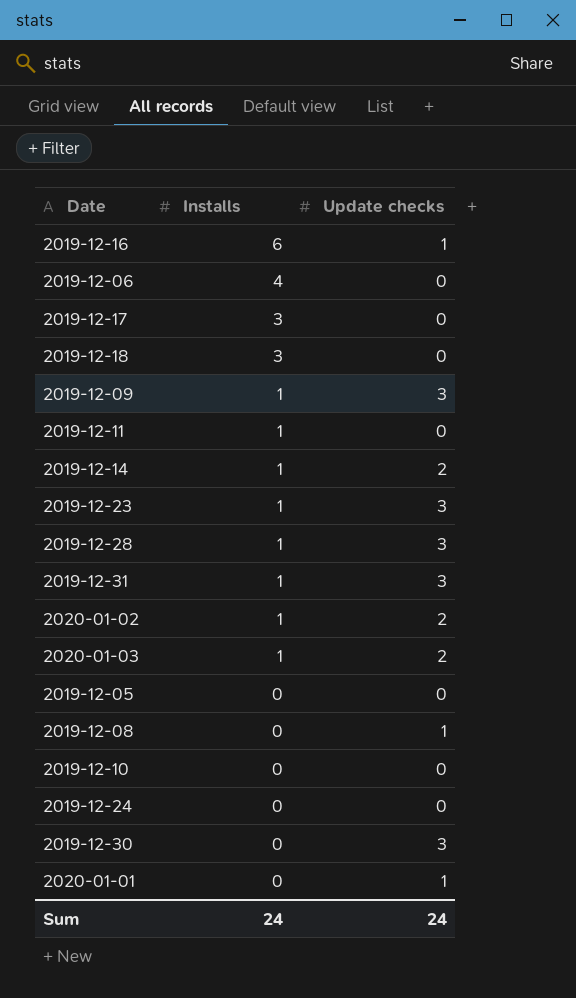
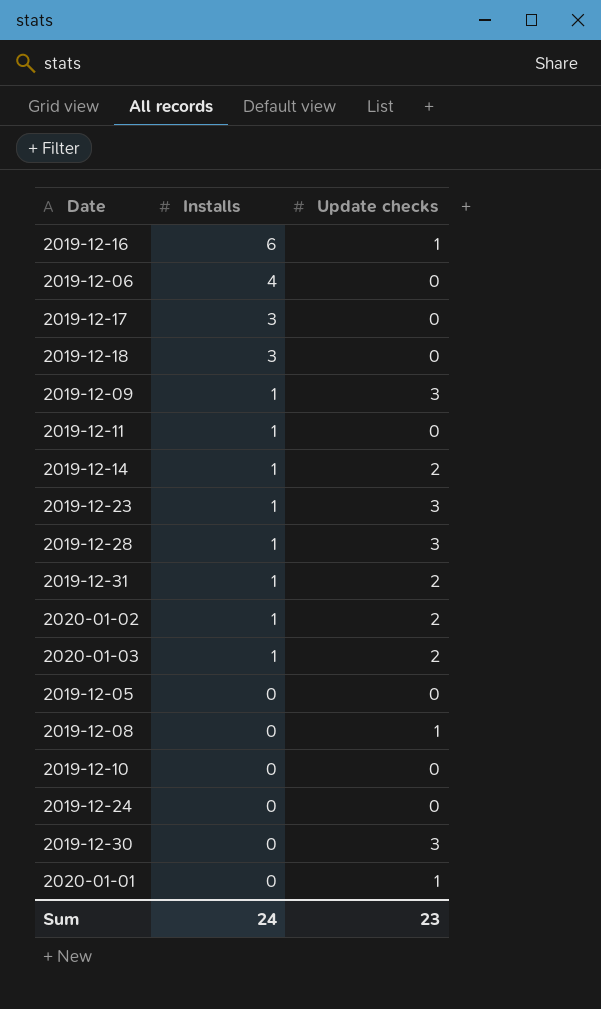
2019-12-31 | Update checks: 3 -> 2
Sum | Update checks: 24 -> 23

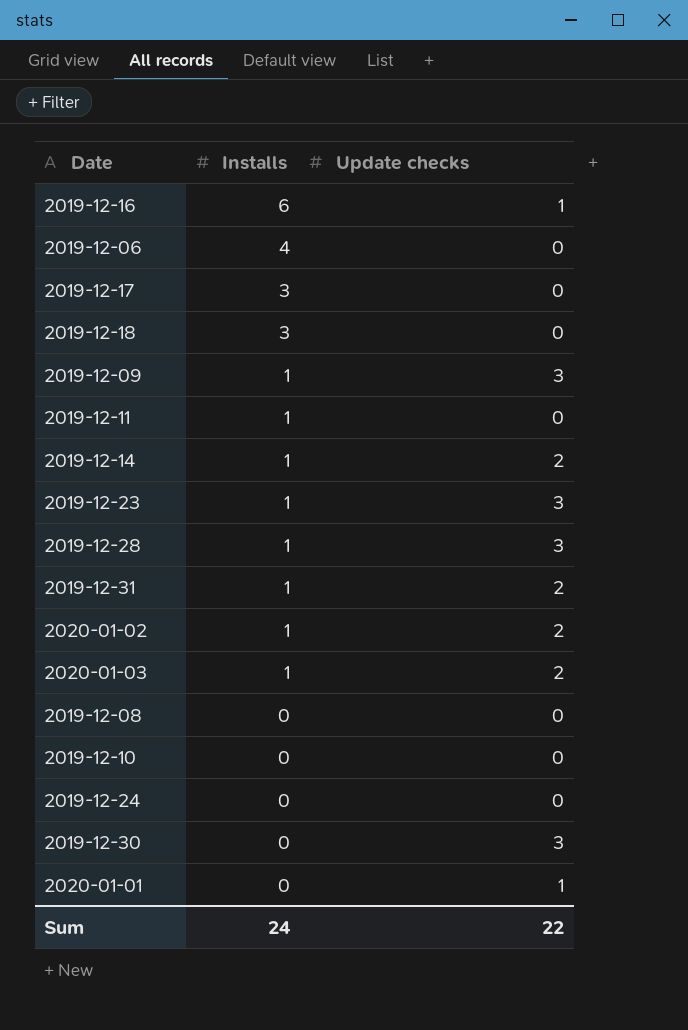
row 2019-12-05: 0 | 0 -> none
2019-12-08 | Update checks: 1 -> 0
Sum | Update checks: 23 -> 22

